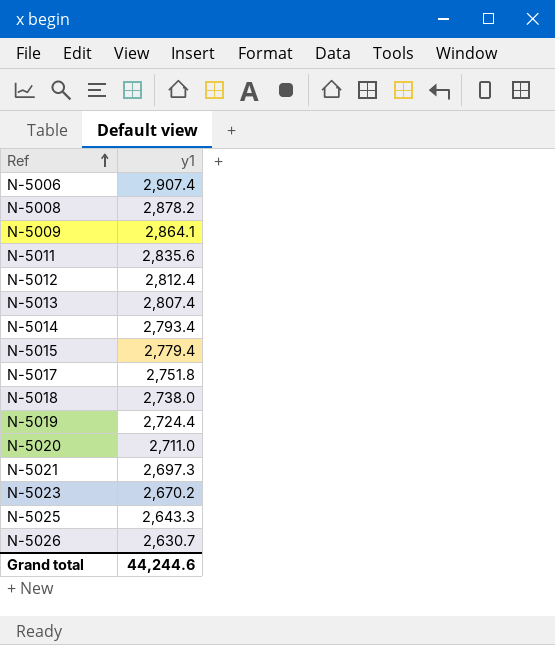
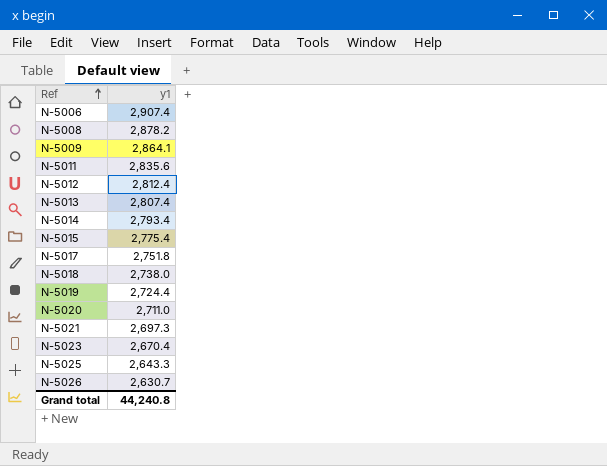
N-5015 | y1: 2,779.4 -> 2,775.4
N-5023 | y1: 2,670.2 -> 2,670.4
Grand total | y1: 44,244.6 -> 44,240.8

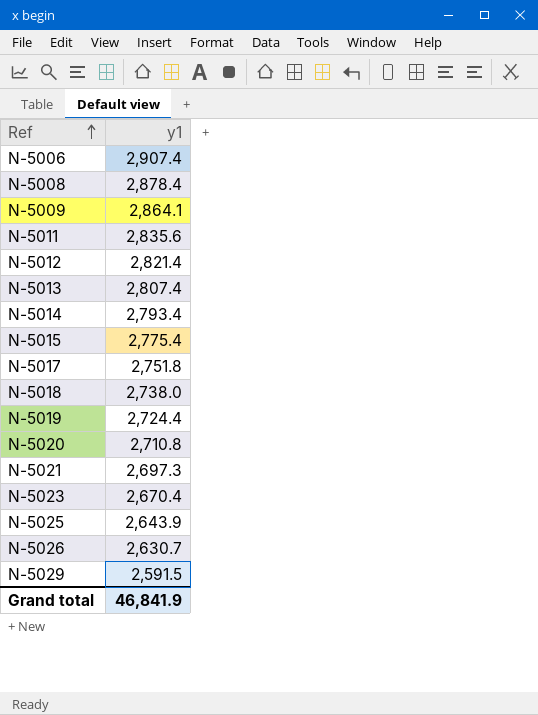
N-5008 | y1: 2,878.2 -> 2,878.4
N-5012 | y1: 2,812.4 -> 2,821.4
N-5020 | y1: 2,711.0 -> 2,710.8
N-5025 | y1: 2,643.3 -> 2,643.9
row N-5029: none -> 2,591.5
Grand total | y1: 44,240.8 -> 46,841.9

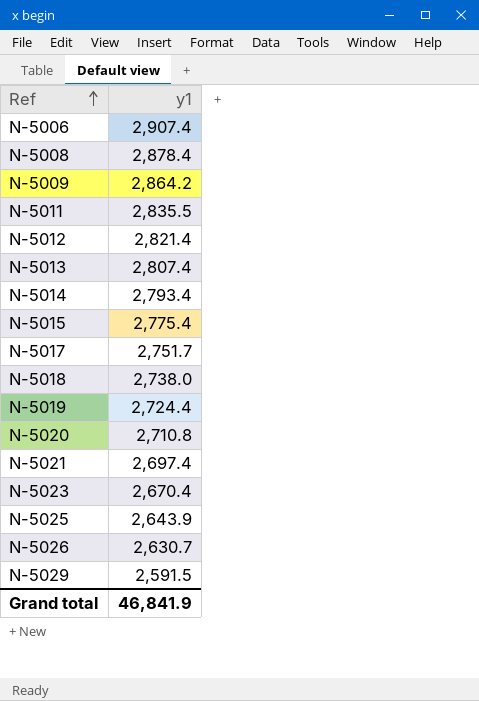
N-5009 | y1: 2,864.1 -> 2,864.2
N-5011 | y1: 2,835.6 -> 2,835.5
N-5017 | y1: 2,751.8 -> 2,751.7
N-5021 | y1: 2,697.3 -> 2,697.4

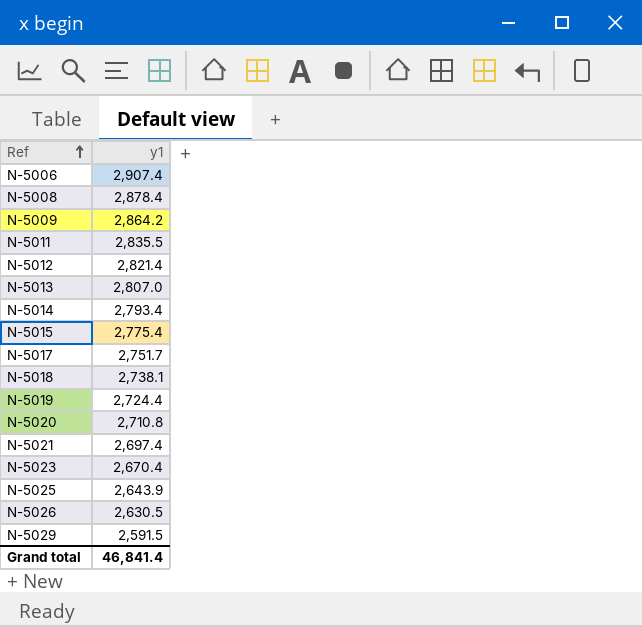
N-5013 | y1: 2,807.4 -> 2,807.0
N-5018 | y1: 2,738.0 -> 2,738.1
N-5026 | y1: 2,630.7 -> 2,630.5
Grand total | y1: 46,841.9 -> 46,841.4

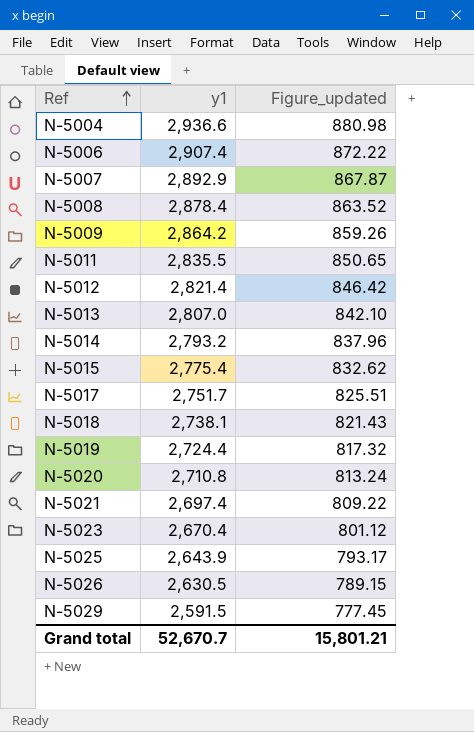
column Figure_updated | formula: none -> [y1] * 0.3
row N-5004: none -> 2,936.6 | 880.98
row N-5007: none -> 2,892.9 | 867.87
N-5014 | y1: 2,793.4 -> 2,793.2
Grand total | y1: 46,841.4 -> 52,670.7

